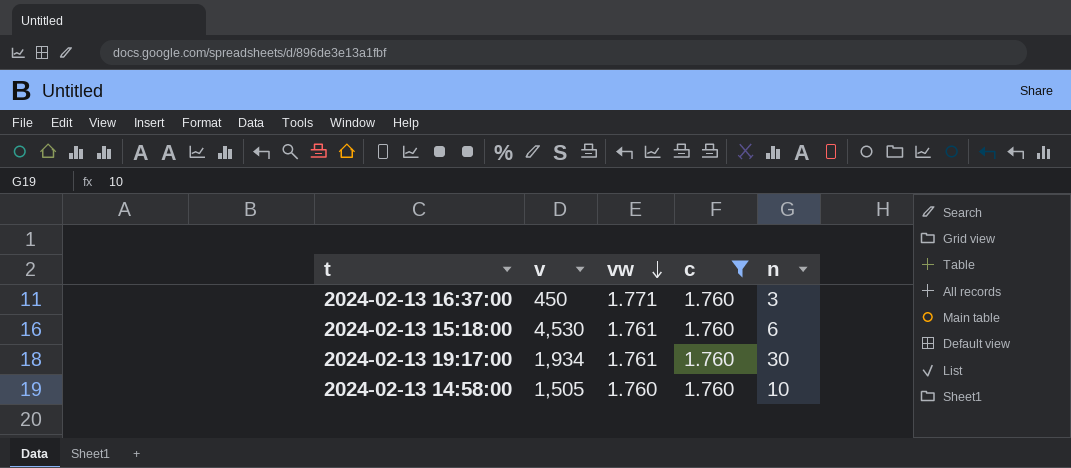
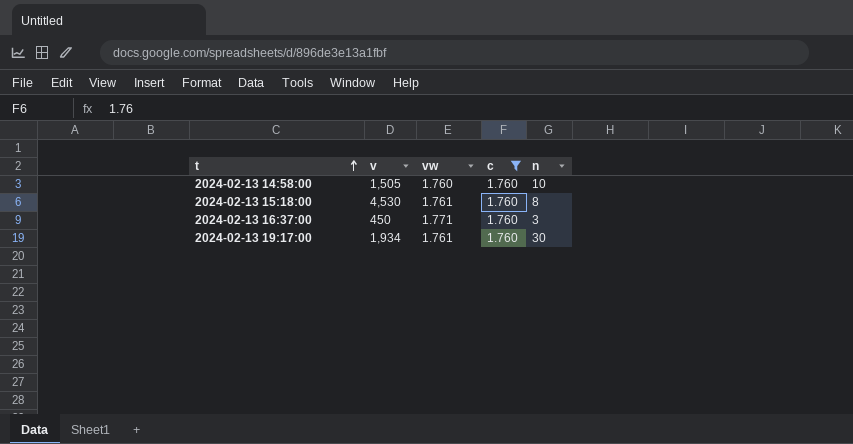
row order: vw descending -> t ascending
2024-02-13 15:18:00 | n: 6 -> 8

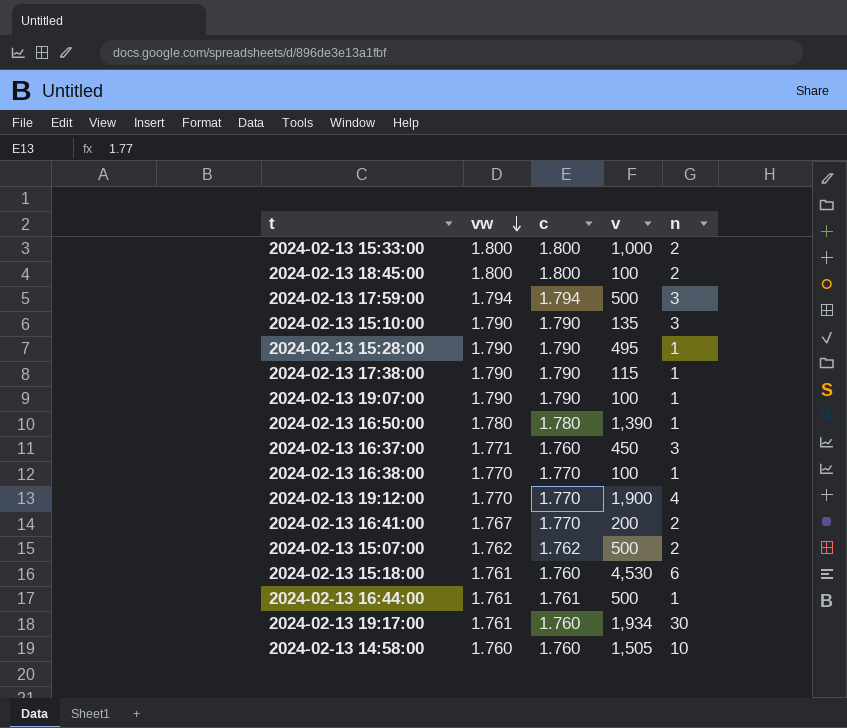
filter: c = 1.760 -> none
row order: t ascending -> vw descending
column v | position: 2 -> 4
2024-02-13 15:18:00 | n: 8 -> 6

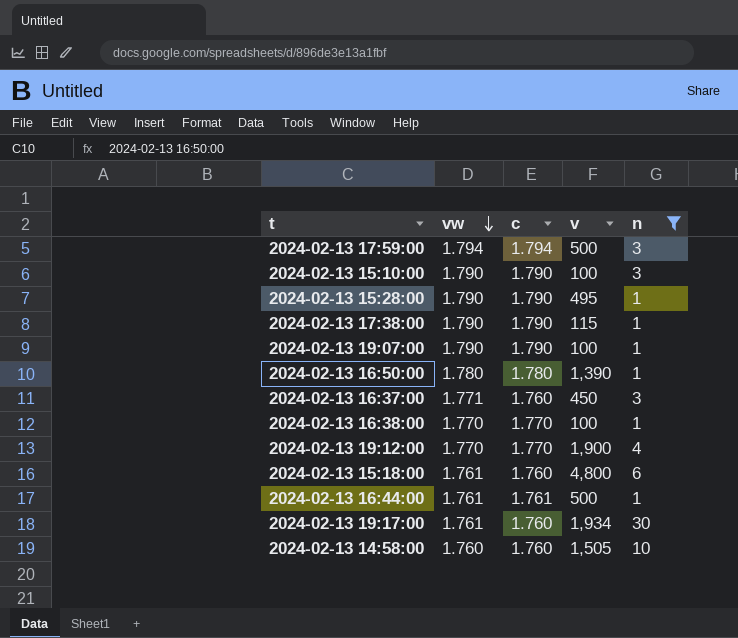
filter: none -> n != 2
2024-02-13 15:10:00 | v: 135 -> 100
2024-02-13 15:18:00 | v: 4,530 -> 4,800

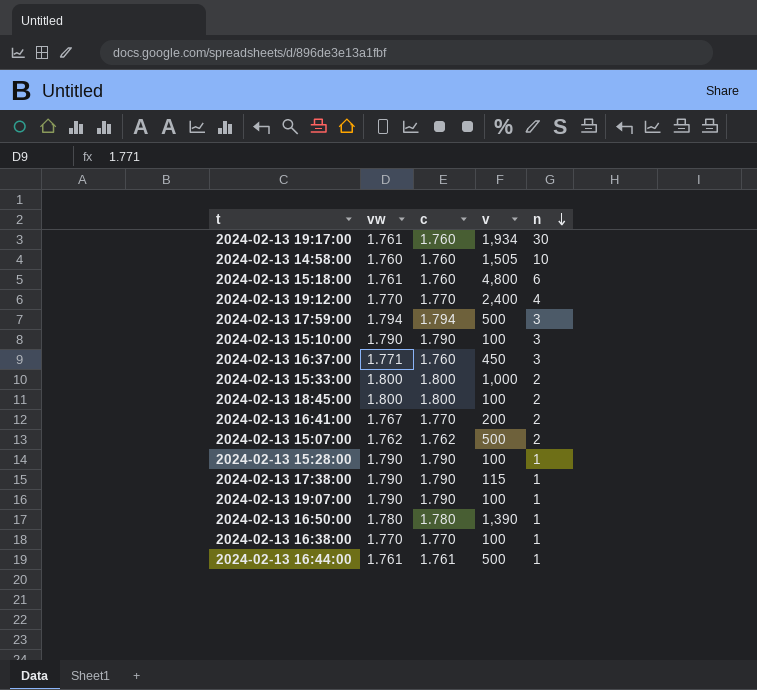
filter: n != 2 -> none
row order: vw descending -> n descending
2024-02-13 19:12:00 | v: 1,900 -> 2,400
2024-02-13 15:28:00 | v: 495 -> 100

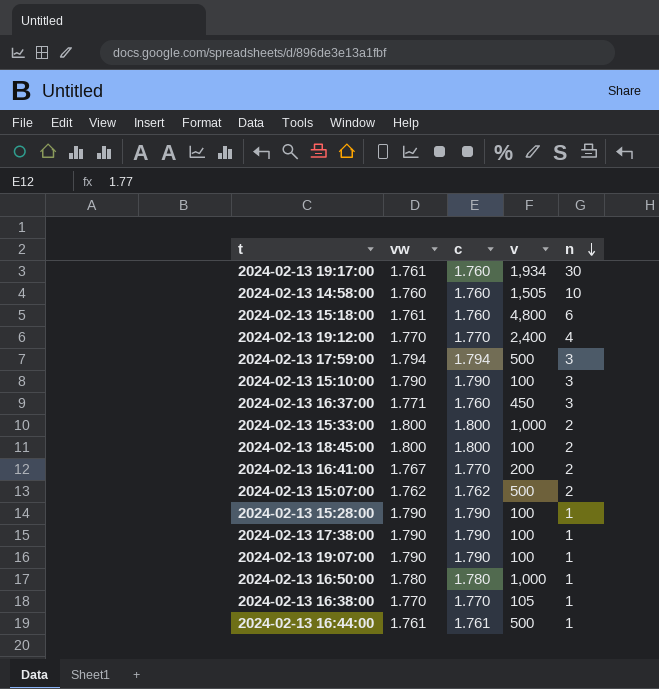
2024-02-13 17:38:00 | v: 115 -> 100
2024-02-13 16:50:00 | v: 1,390 -> 1,000
2024-02-13 16:38:00 | v: 100 -> 105

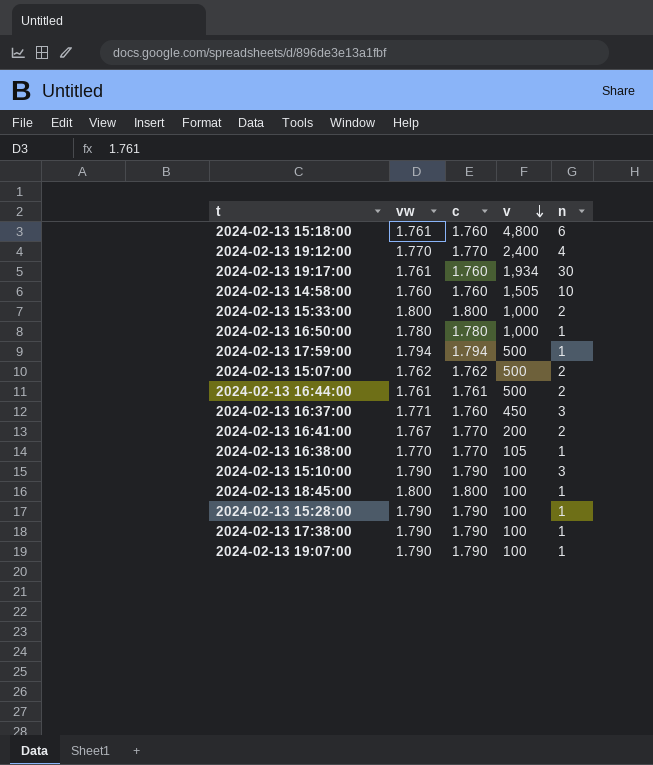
row order: n descending -> v descending
2024-02-13 17:59:00 | n: 3 -> 1
2024-02-13 16:44:00 | n: 1 -> 2
2024-02-13 18:45:00 | n: 2 -> 1

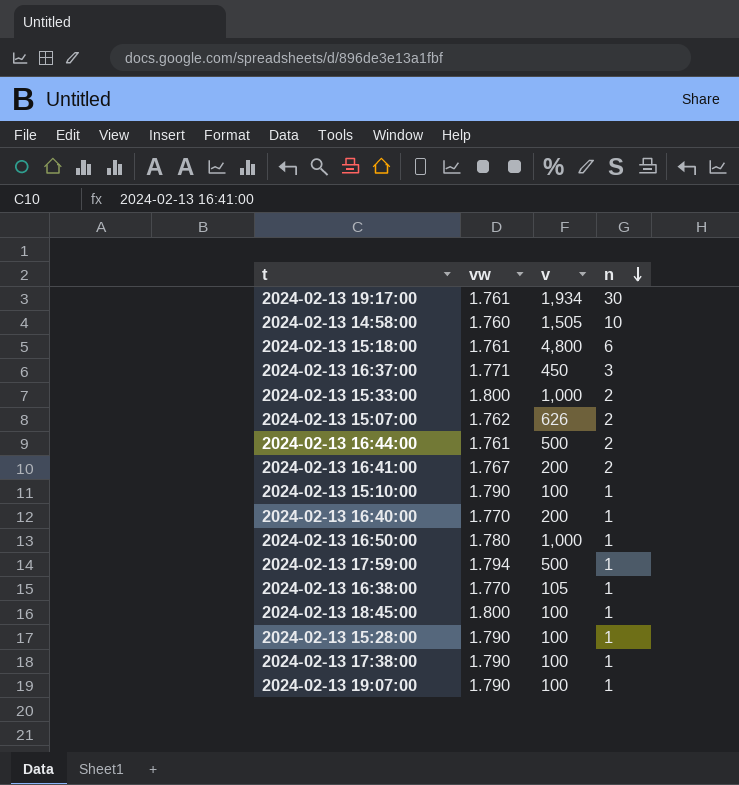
row order: v descending -> n descending
column c | position: 3 -> none
row 2024-02-13 19:12:00: 1.770 | 1.770 | 2,400 | 4 -> none
2024-02-13 15:07:00 | v: 500 -> 626
2024-02-13 15:10:00 | n: 3 -> 1
row 2024-02-13 16:40:00: none -> 1.770 | 200 | 1

